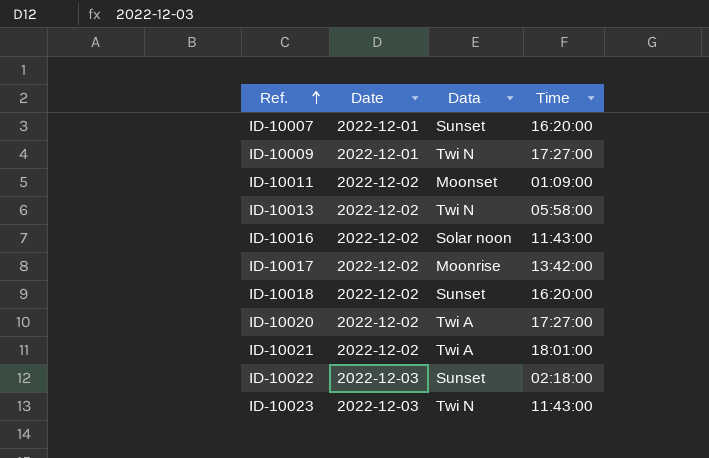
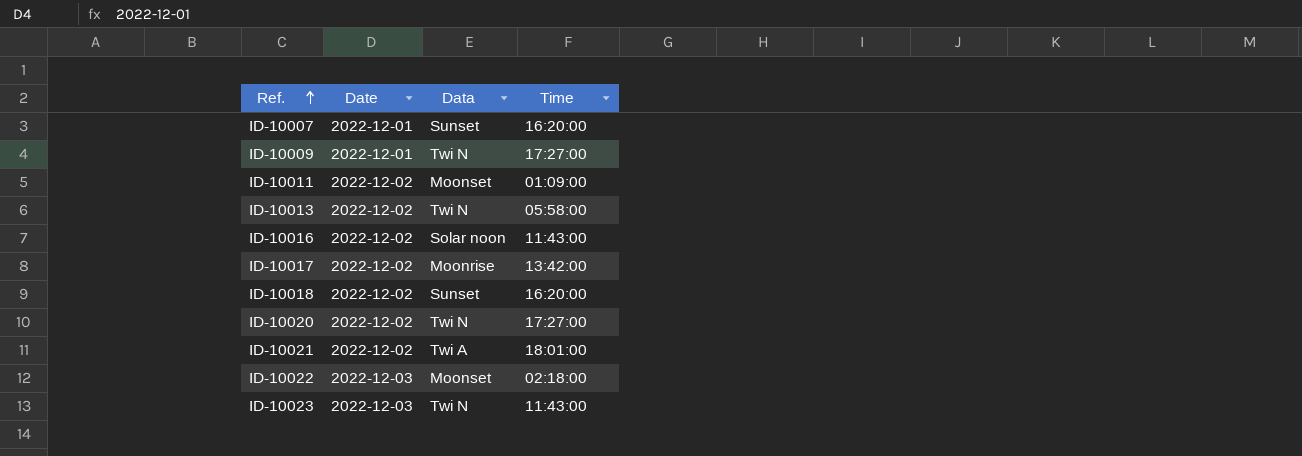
ID-10020 | Data: Twi A -> Twi N
ID-10022 | Data: Sunset -> Moonset

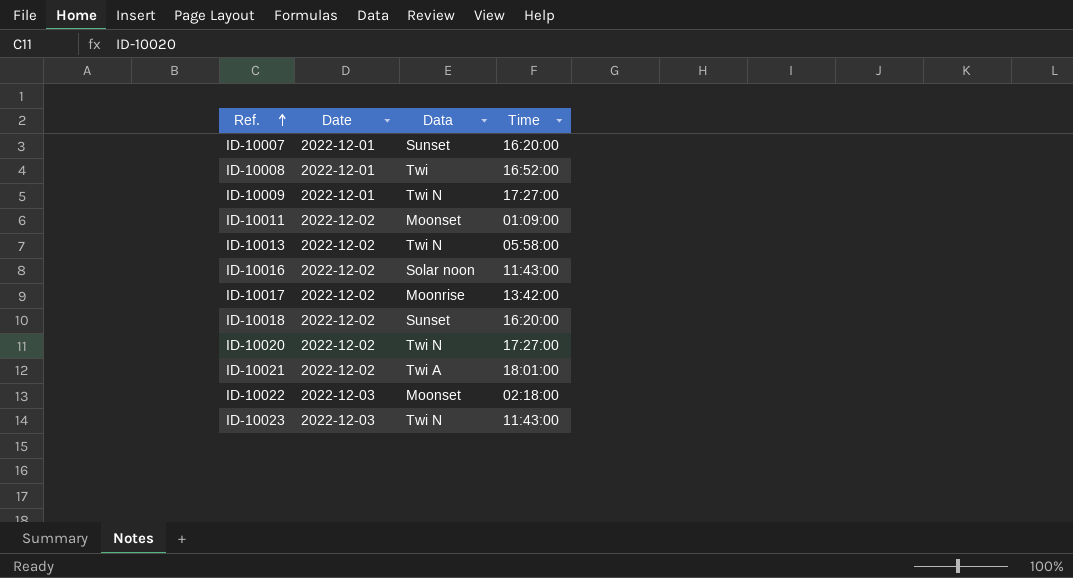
row ID-10008: none -> 2022-12-01 | Twi | 16:52:00

